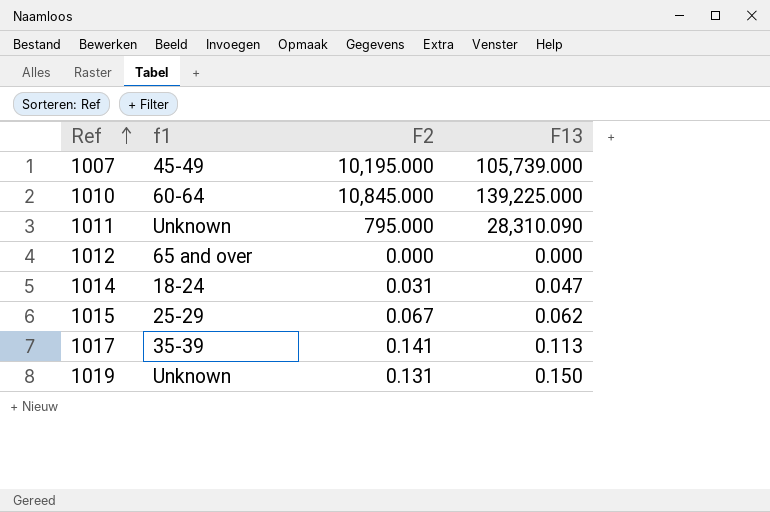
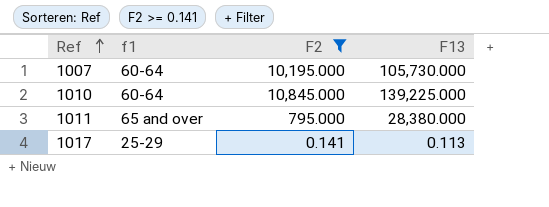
filter: none -> F2 >= 0.141
1007 | f1: 45-49 -> 60-64
1007 | F13: 105,739.000 -> 105,730.000
1011 | f1: Unknown -> 65 and over
1011 | F13: 28,310.090 -> 28,380.000
1017 | f1: 35-39 -> 25-29

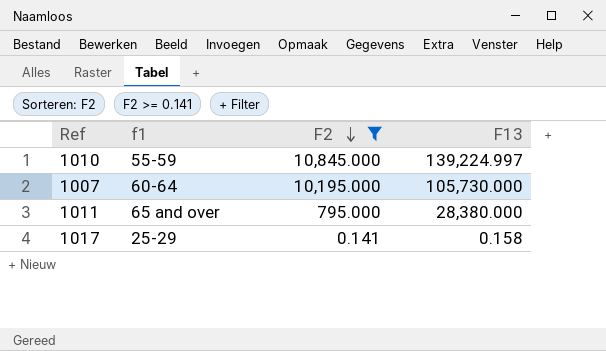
row order: Ref ascending -> F2 descending
1010 | f1: 60-64 -> 55-59
1010 | F13: 139,225.000 -> 139,224.997
1017 | F13: 0.113 -> 0.158

